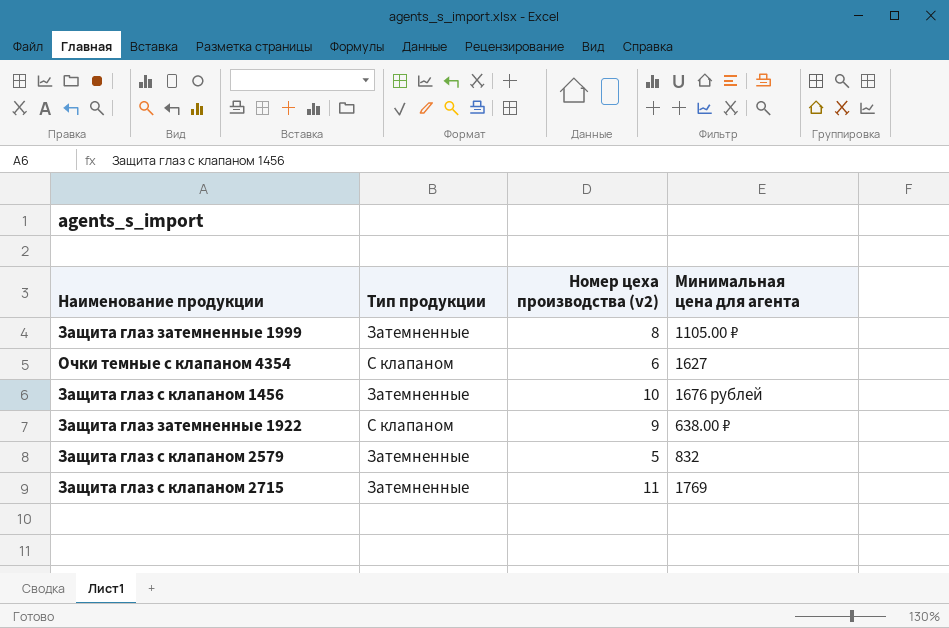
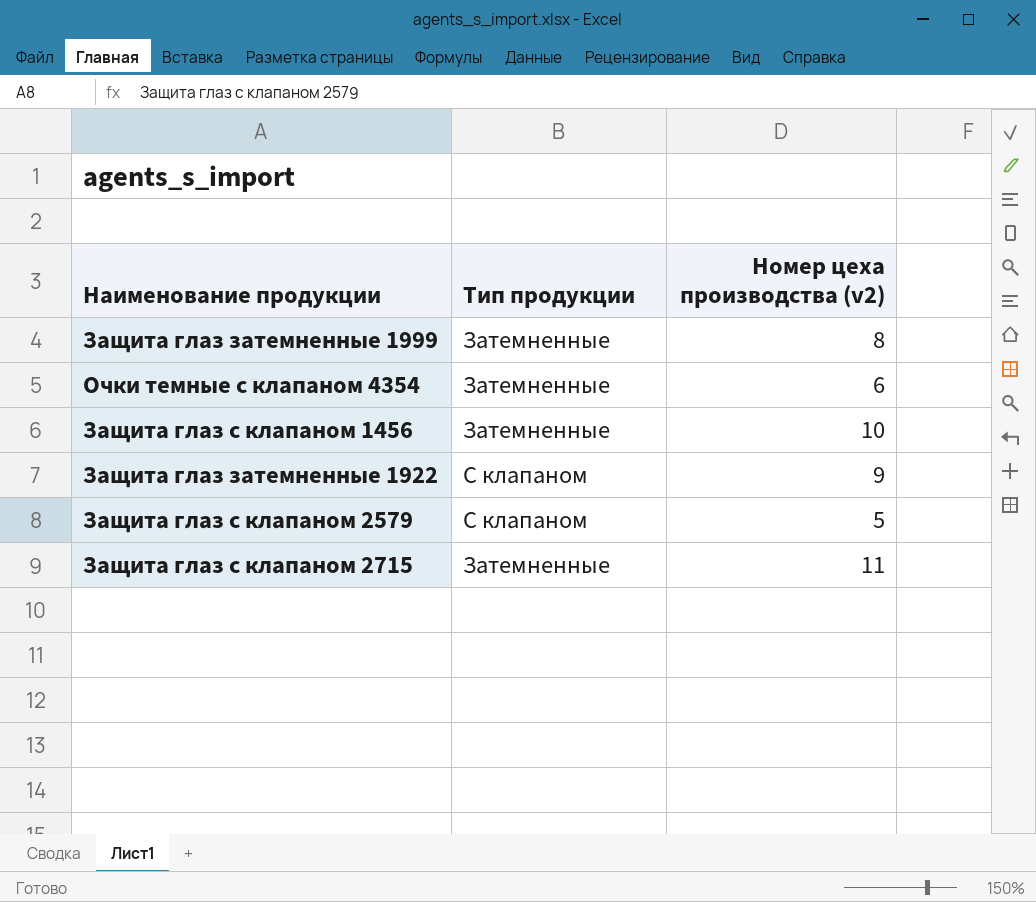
column Минимальная цена для агента | position: 4 -> none
Очки темные с клапаном 4354 | Тип продукции: С клапаном -> Затемненные
Защита глаз с клапаном 2579 | Тип продукции: Затемненные -> С клапаном

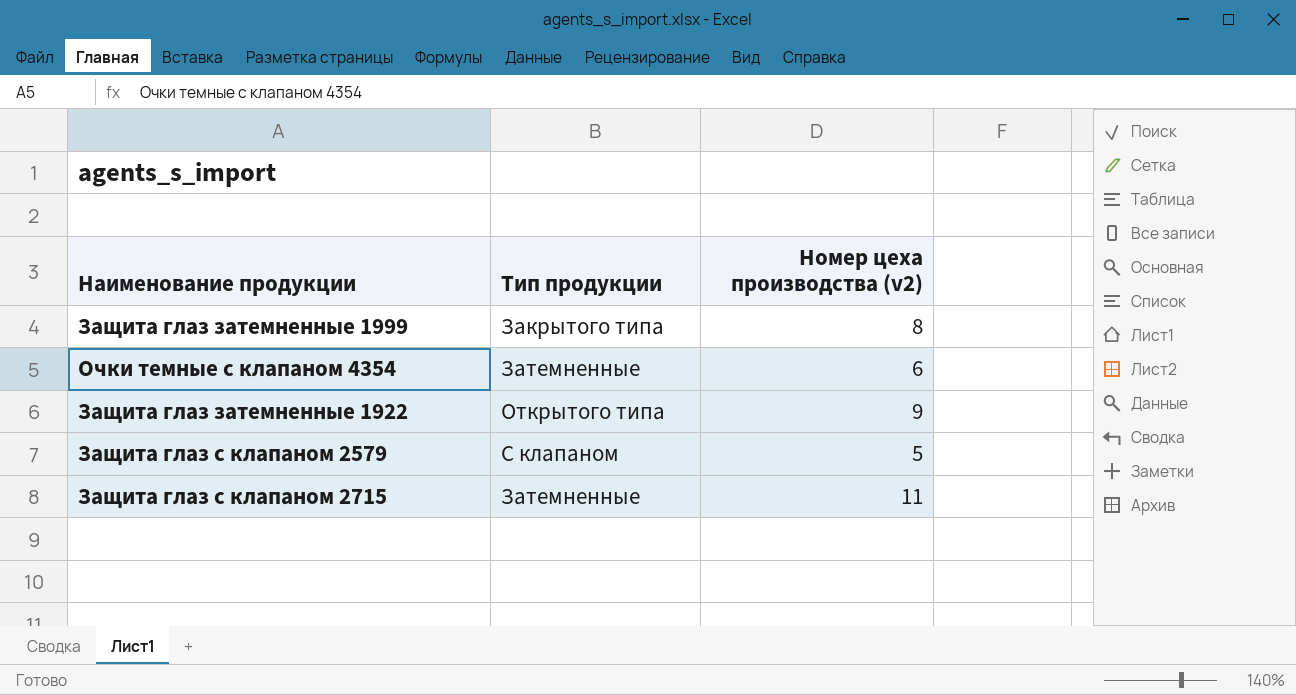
row Защита глаз с клапаном 1456: Затемненные | 10 -> none
Защита глаз затемненные 1999 | Тип продукции: Затемненные -> Закрытого типа
Защита глаз затемненные 1922 | Тип продукции: С клапаном -> Открытого типа

